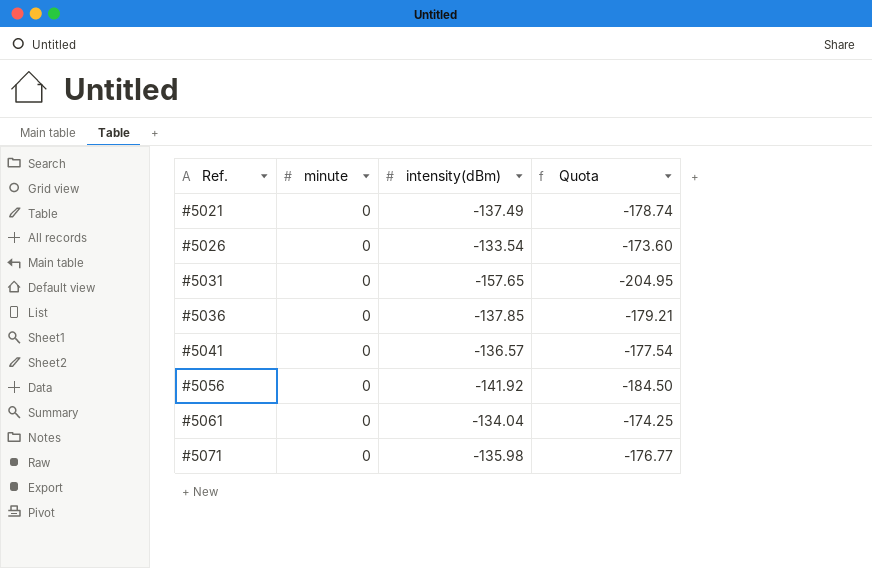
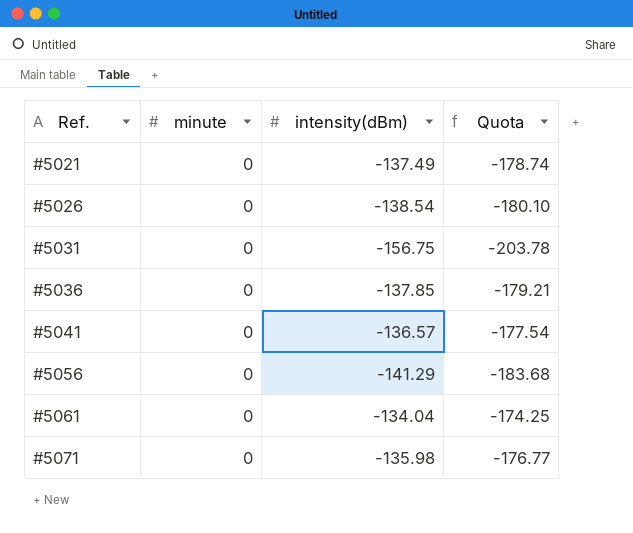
#5026 | intensity(dBm): -133.54 -> -138.54
#5026 | Quota: -173.60 -> -180.10
#5031 | intensity(dBm): -157.65 -> -156.75
#5031 | Quota: -204.95 -> -203.78
#5056 | intensity(dBm): -141.92 -> -141.29
#5056 | Quota: -184.50 -> -183.68

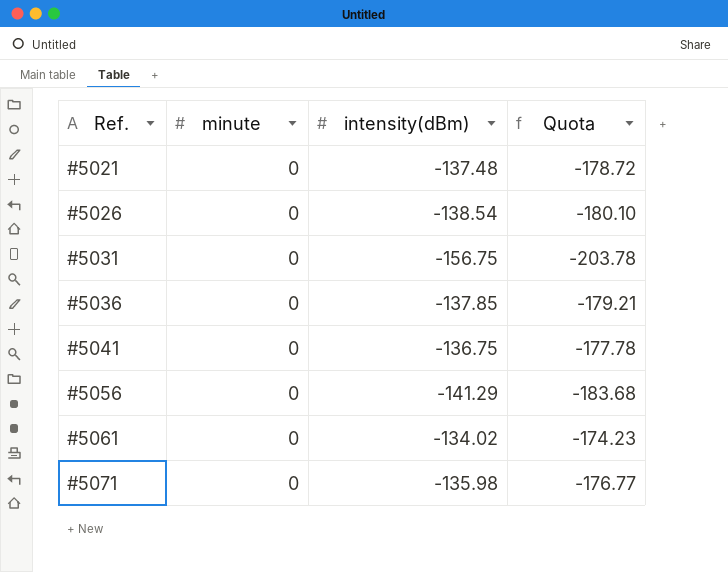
#5021 | intensity(dBm): -137.49 -> -137.48
#5021 | Quota: -178.74 -> -178.72
#5041 | intensity(dBm): -136.57 -> -136.75
#5041 | Quota: -177.54 -> -177.78
#5061 | intensity(dBm): -134.04 -> -134.02
#5061 | Quota: -174.25 -> -174.23

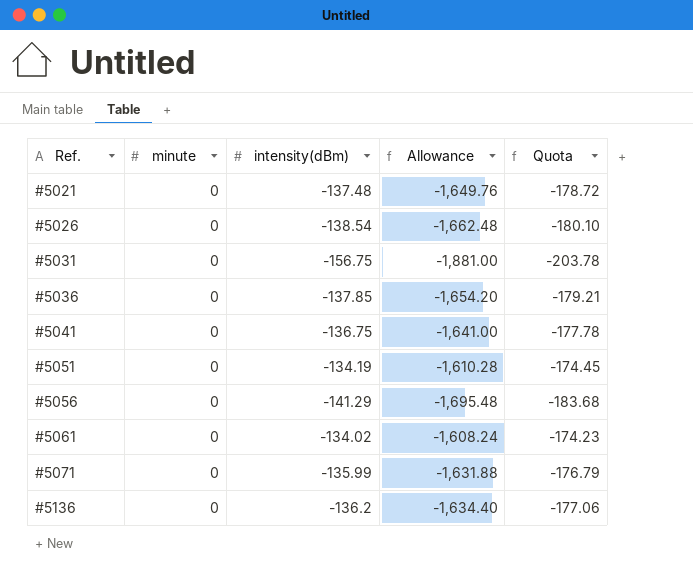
column Allowance | formula: none -> [intensity(dBm)] * 12
row #5051: none -> 0 | -134.19 | -1,610.28 | -174.45
#5071 | intensity(dBm): -135.98 -> -135.99
#5071 | Quota: -176.77 -> -176.79
row #5136: none -> 0 | -136.2 | -1,634.40 | -177.06

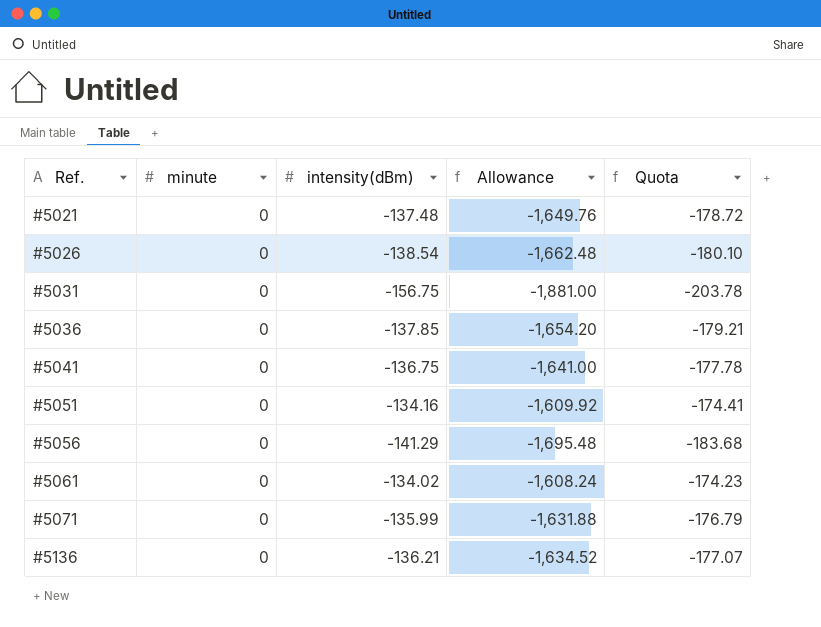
#5051 | intensity(dBm): -134.19 -> -134.16
#5051 | Allowance: -1,610.28 -> -1,609.92
#5051 | Quota: -174.45 -> -174.41
#5136 | intensity(dBm): -136.2 -> -136.21
#5136 | Allowance: -1,634.40 -> -1,634.52
#5136 | Quota: -177.06 -> -177.07

